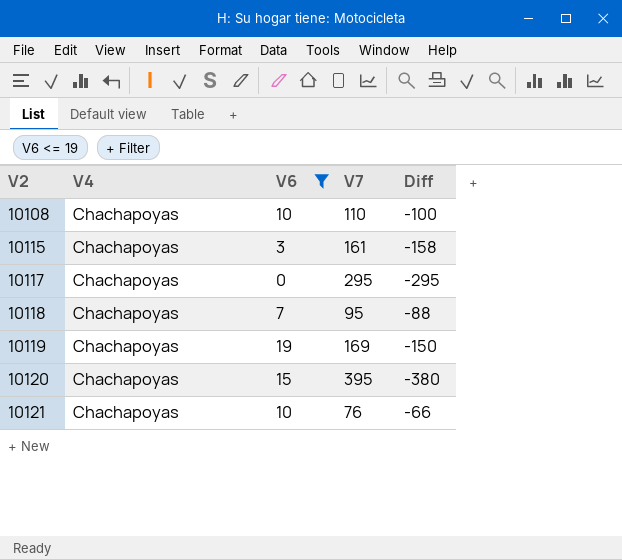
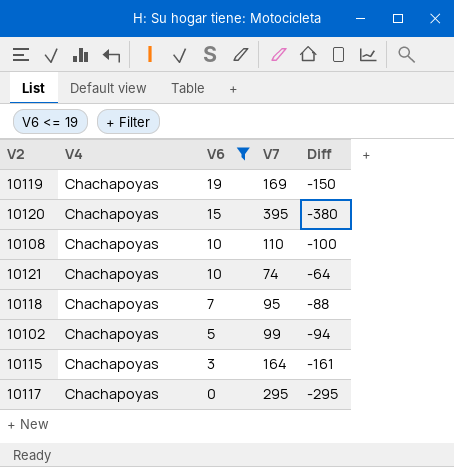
row order: V2 ascending -> V6 descending
10121 | V7: 76 -> 74
10121 | Diff: -66 -> -64
row 10102: none -> Chachapoyas | 5 | 99 | -94
10115 | V7: 161 -> 164
10115 | Diff: -158 -> -161

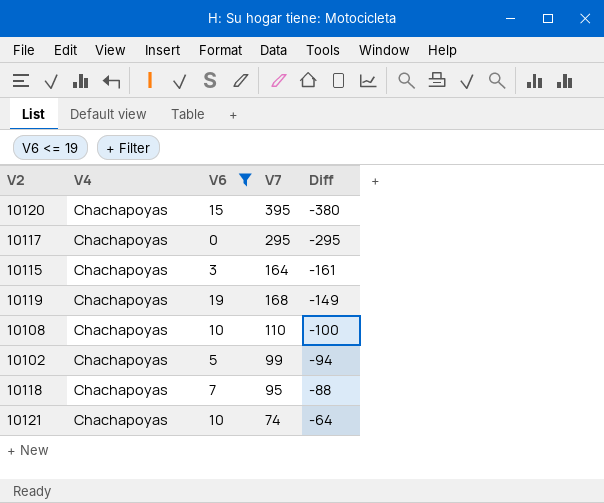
row order: V6 descending -> Diff ascending
10119 | V7: 169 -> 168
10119 | Diff: -150 -> -149

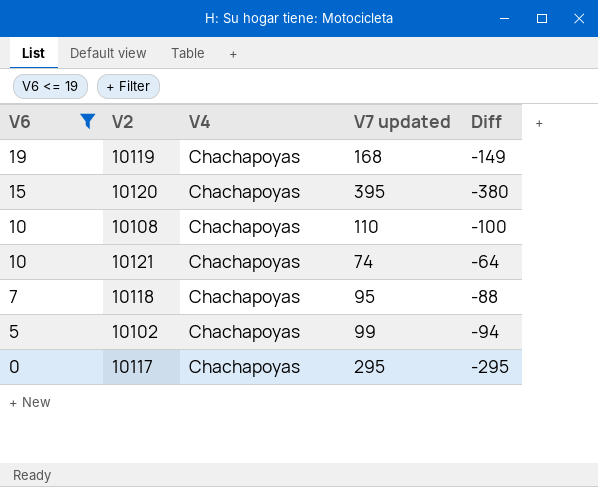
row order: Diff ascending -> V6 descending
column V6 | position: 3 -> 1
column name: V7 -> V7 updated
row 10115: Chachapoyas | 3 | 164 | -161 -> none

